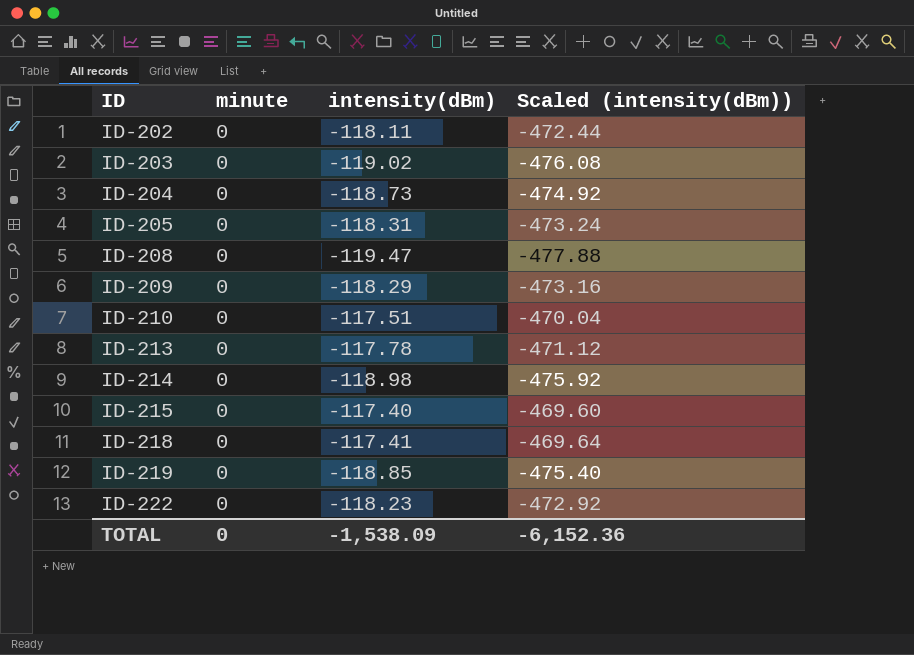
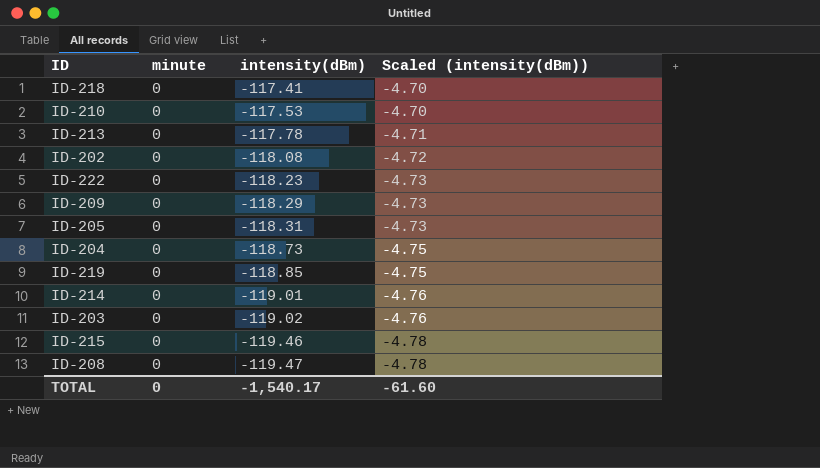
row order: ID ascending -> intensity(dBm) descending
column Scaled (intensity(dBm)) | formula: [intensity(dBm)] * 4 -> [intensity(dBm)] * 0.04
ID-210 | intensity(dBm): -117.51 -> -117.53
ID-202 | intensity(dBm): -118.11 -> -118.08
ID-214 | intensity(dBm): -118.98 -> -119.01
ID-215 | intensity(dBm): -117.40 -> -119.46
TOTAL | intensity(dBm): -1,538.09 -> -1,540.17
TOTAL | Scaled (intensity(dBm)): -6,152.36 -> -61.60

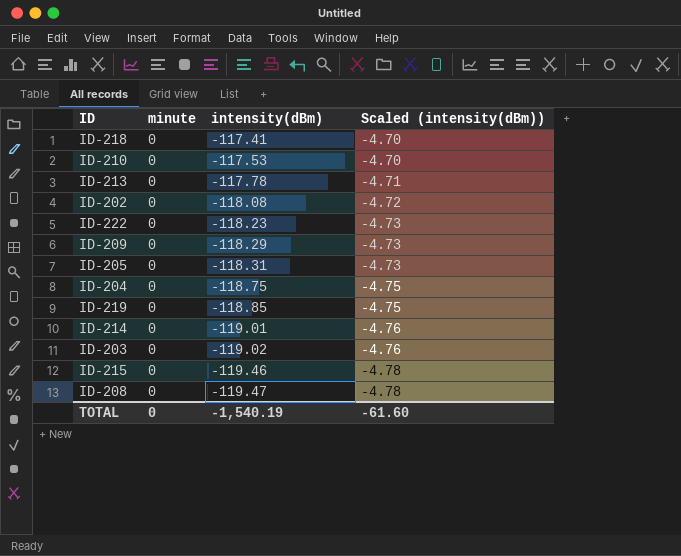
ID-204 | intensity(dBm): -118.73 -> -118.75
TOTAL | intensity(dBm): -1,540.17 -> -1,540.19

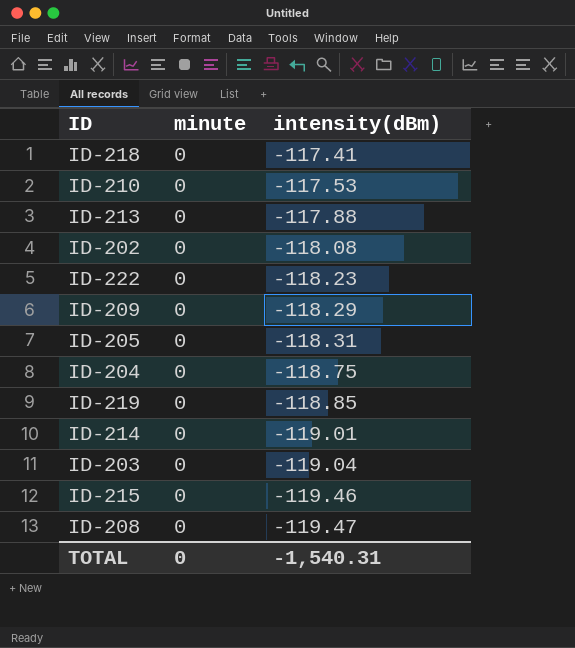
column Scaled (intensity(dBm)) | formula: [intensity(dBm)] * 0.04 -> none
ID-213 | intensity(dBm): -117.78 -> -117.88
ID-203 | intensity(dBm): -119.02 -> -119.04
TOTAL | intensity(dBm): -1,540.19 -> -1,540.31

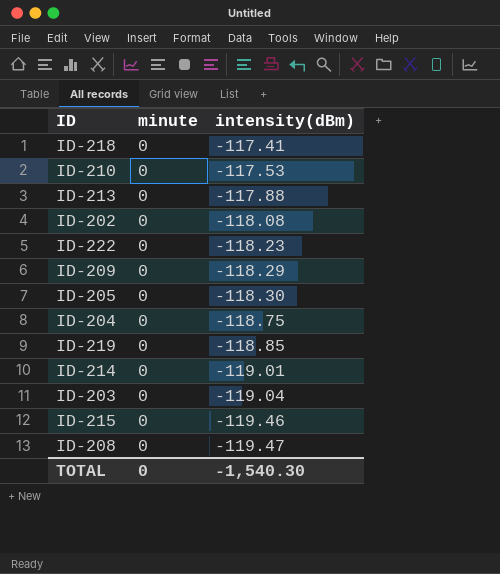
ID-205 | intensity(dBm): -118.31 -> -118.30
TOTAL | intensity(dBm): -1,540.31 -> -1,540.30

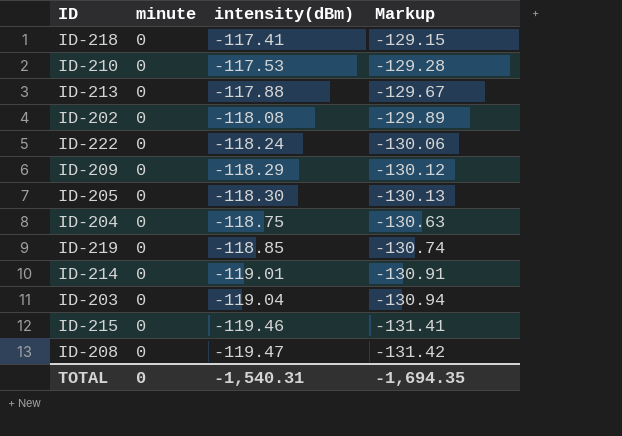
column Markup | formula: none -> [intensity(dBm)] * 1.1
ID-222 | intensity(dBm): -118.23 -> -118.24
TOTAL | intensity(dBm): -1,540.30 -> -1,540.31

